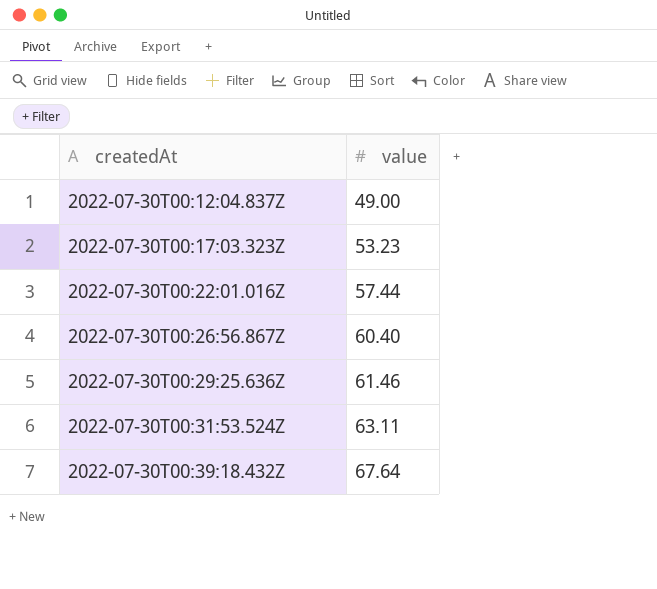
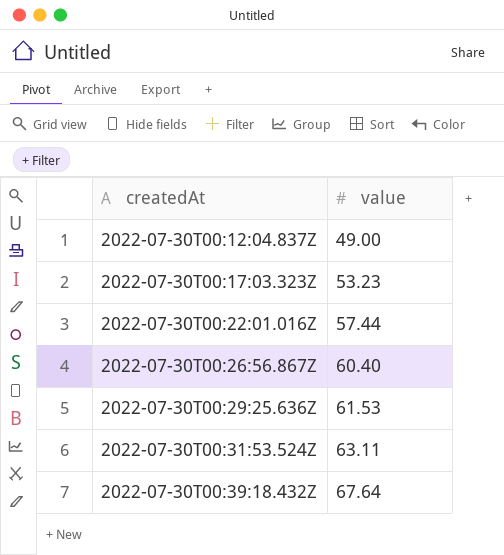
2022-07-30T00:29:25.636Z | value: 61.46 -> 61.53

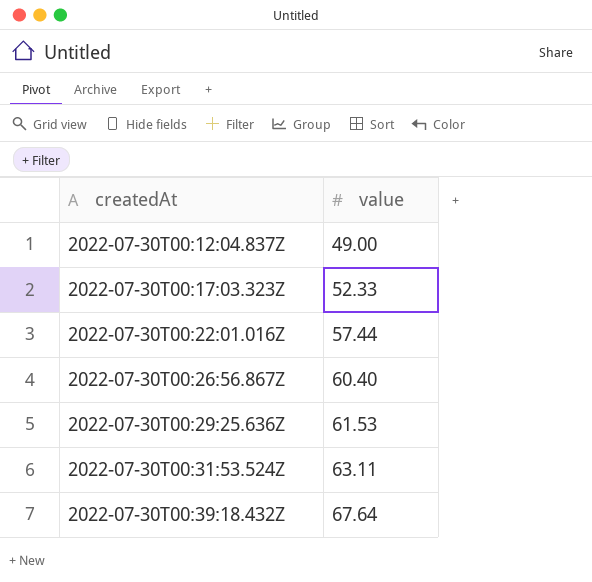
2022-07-30T00:17:03.323Z | value: 53.23 -> 52.33

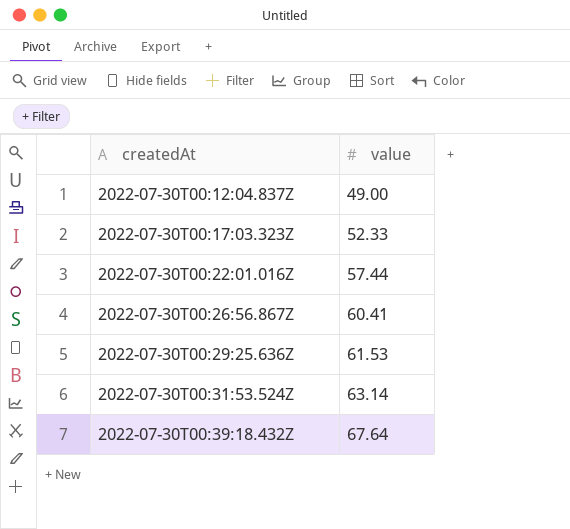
2022-07-30T00:26:56.867Z | value: 60.40 -> 60.41
2022-07-30T00:31:53.524Z | value: 63.11 -> 63.14

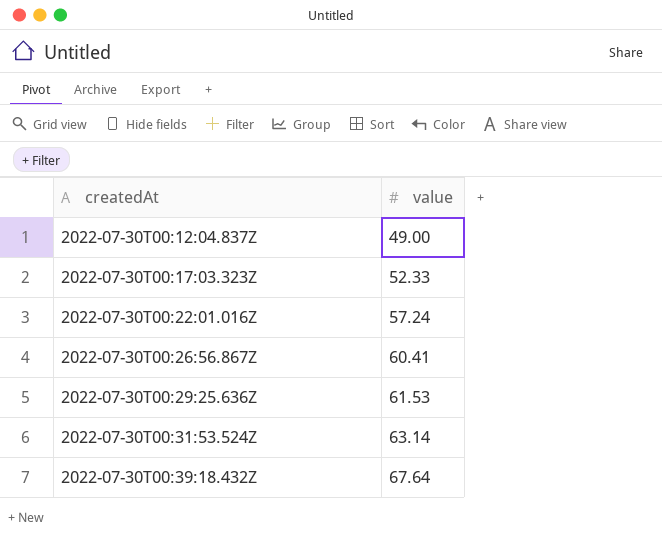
2022-07-30T00:22:01.016Z | value: 57.44 -> 57.24

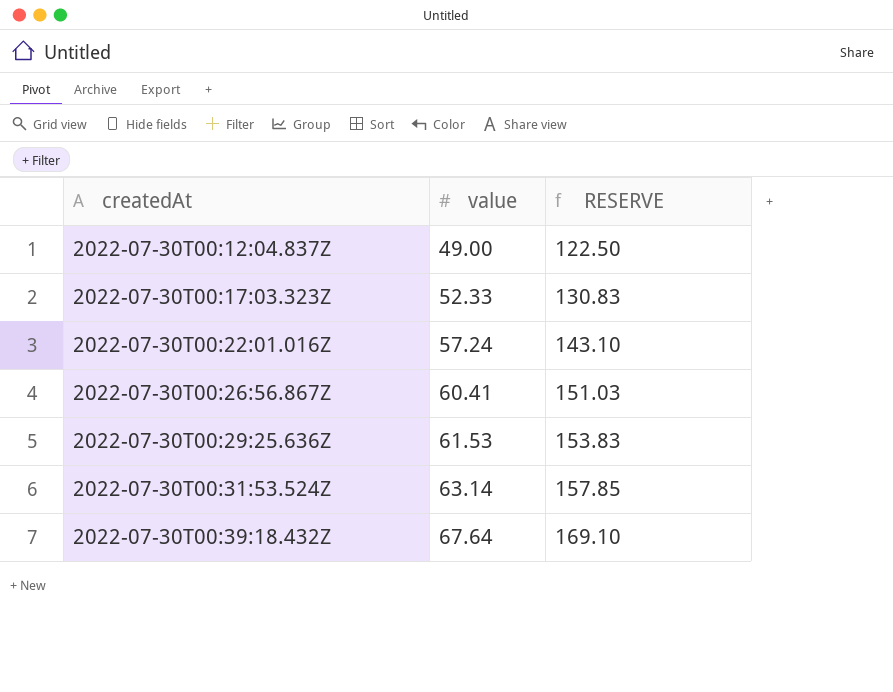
column RESERVE | formula: none -> [value] * 2.5

